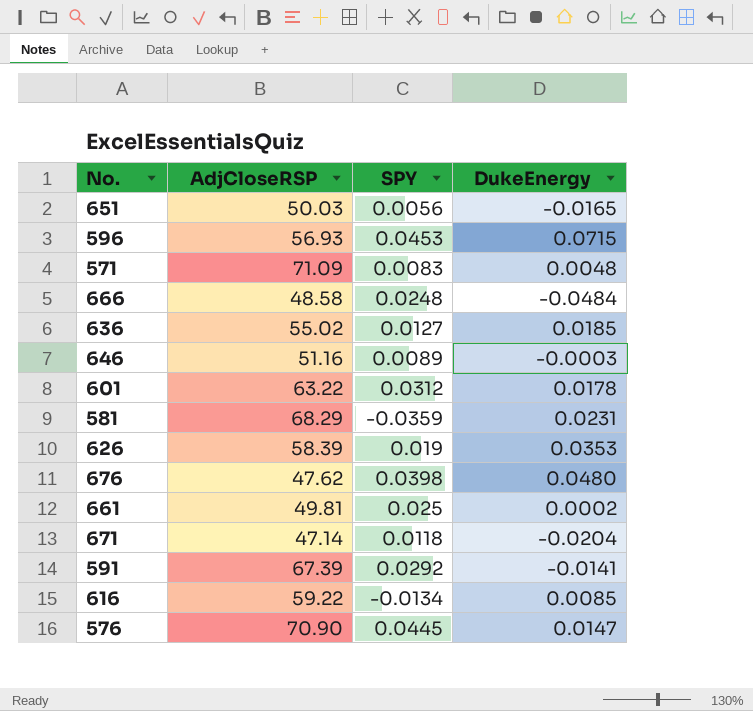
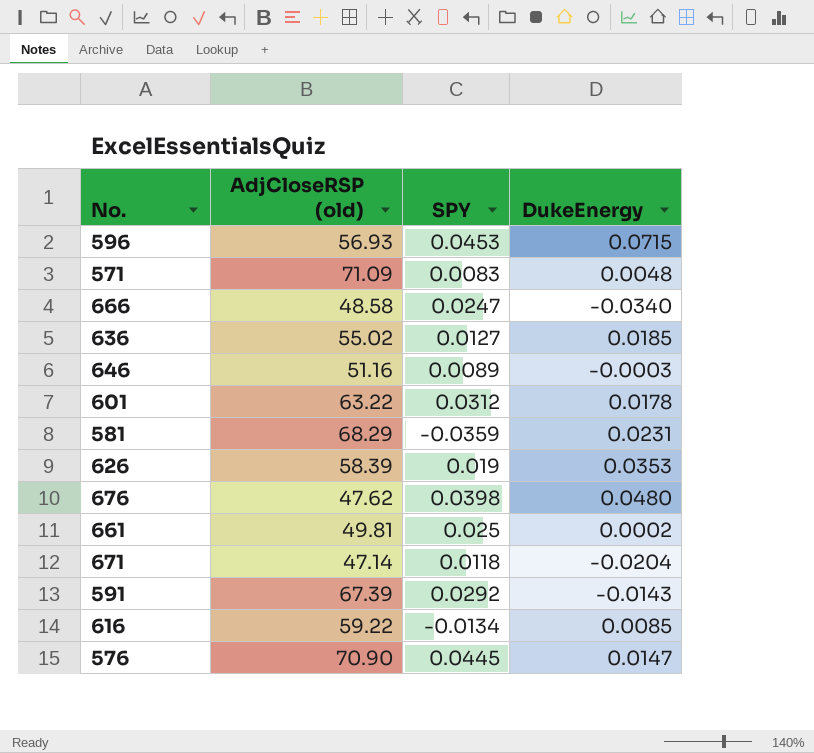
column name: AdjCloseRSP -> AdjCloseRSP (old)
row 651: 50.03 | 0.0056 | -0.0165 -> none
666 | SPY: 0.0248 -> 0.0247
666 | DukeEnergy: -0.0484 -> -0.0340
591 | DukeEnergy: -0.0141 -> -0.0143

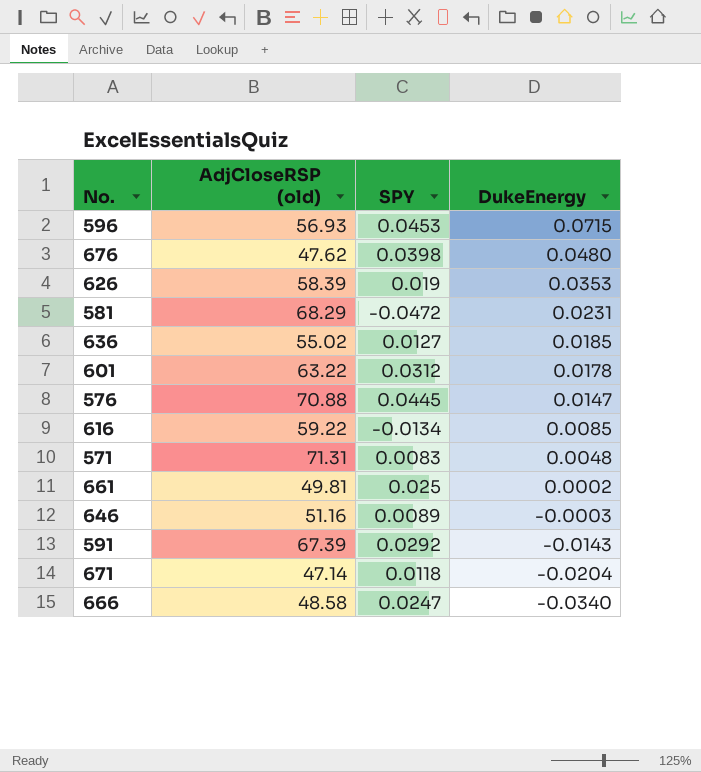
row order: none -> DukeEnergy descending
581 | SPY: -0.0359 -> -0.0472
576 | AdjCloseRSP (old): 70.90 -> 70.88
571 | AdjCloseRSP (old): 71.09 -> 71.31

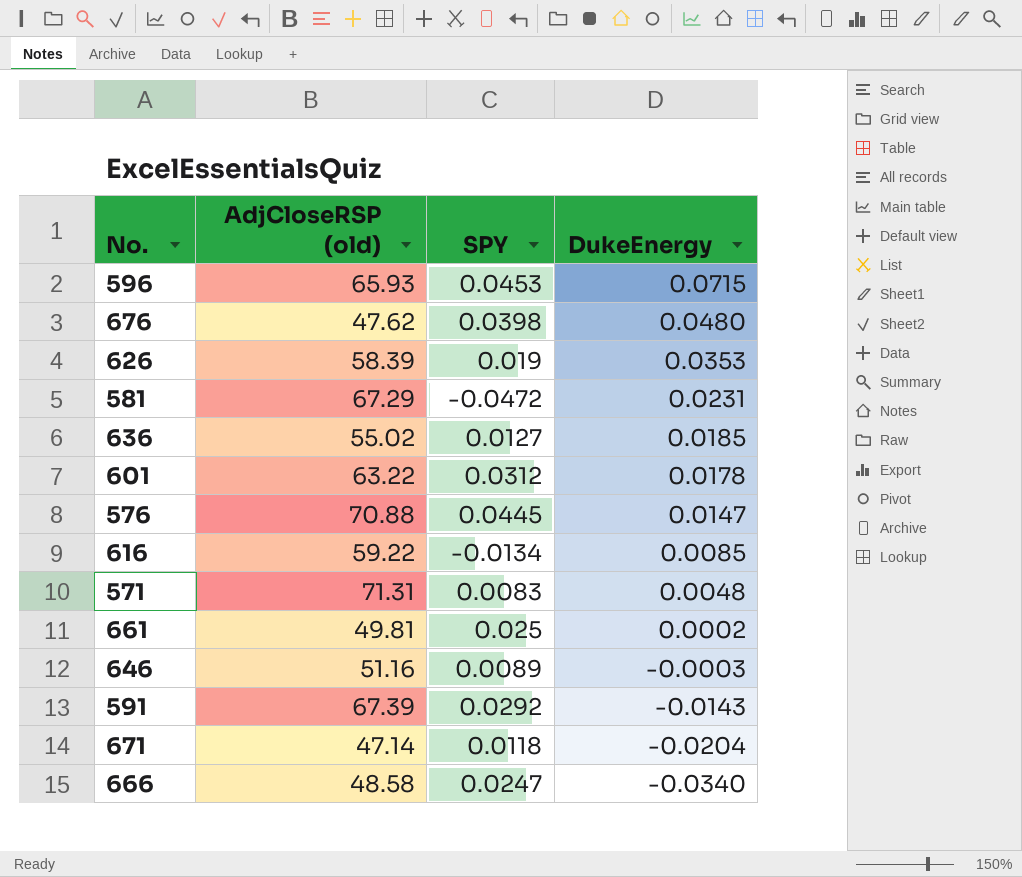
596 | AdjCloseRSP (old): 56.93 -> 65.93
581 | AdjCloseRSP (old): 68.29 -> 67.29

